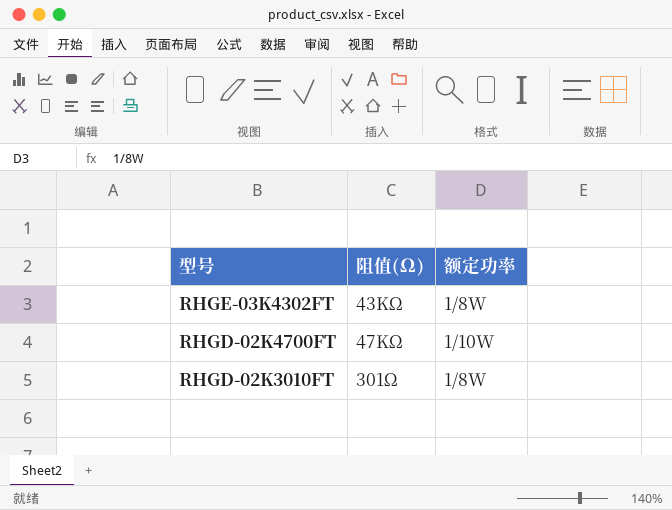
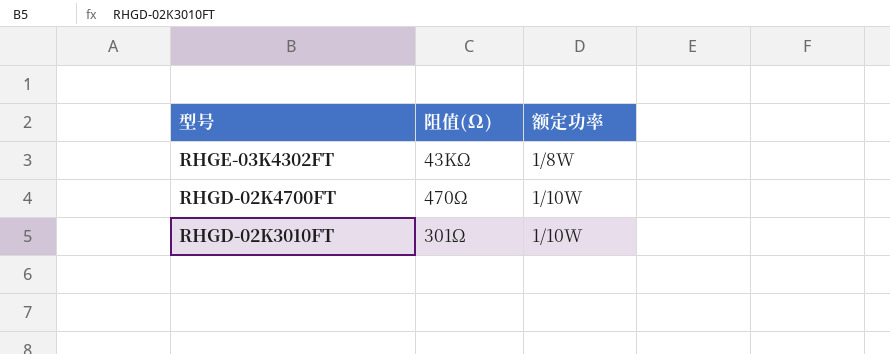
RHGD-02K4700FT | 阻值(Ω): 47KΩ -> 470Ω
RHGD-02K3010FT | 额定功率: 1/8W -> 1/10W

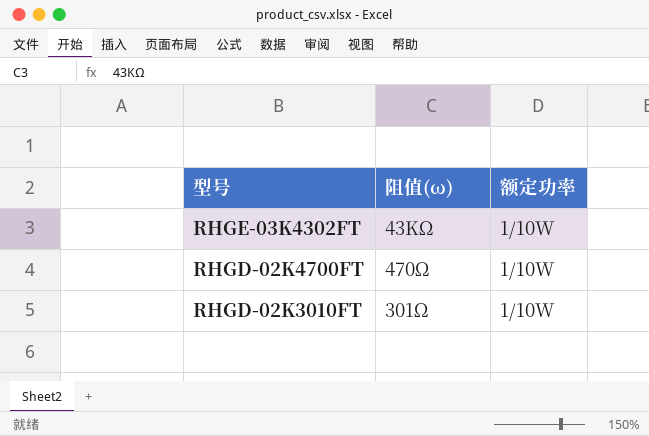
column name: 阻值(Ω) -> 阻值(ω)
RHGE-03K4302FT | 额定功率: 1/8W -> 1/10W

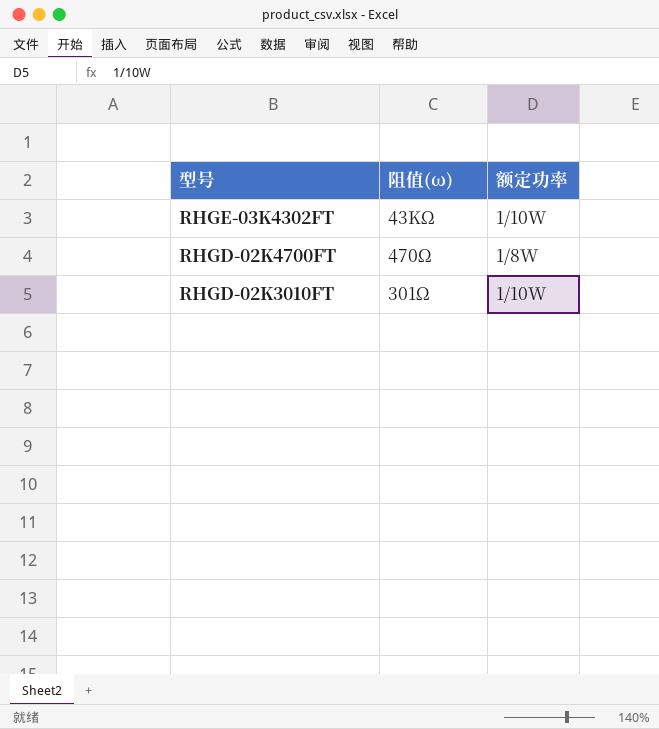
RHGD-02K4700FT | 额定功率: 1/10W -> 1/8W

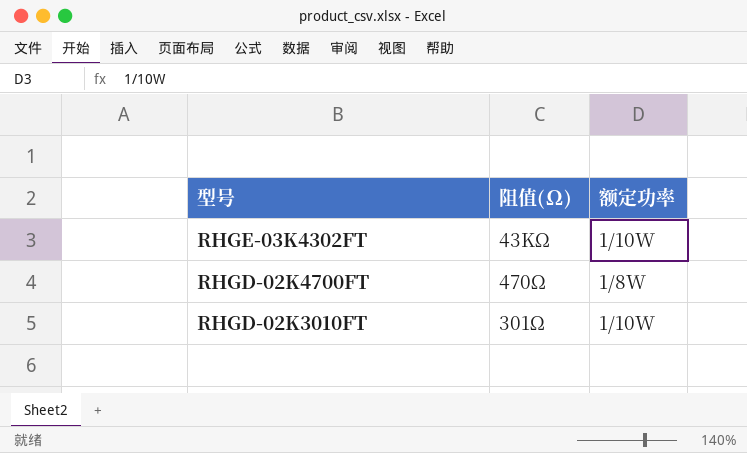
column name: 阻值(ω) -> 阻值(Ω)

